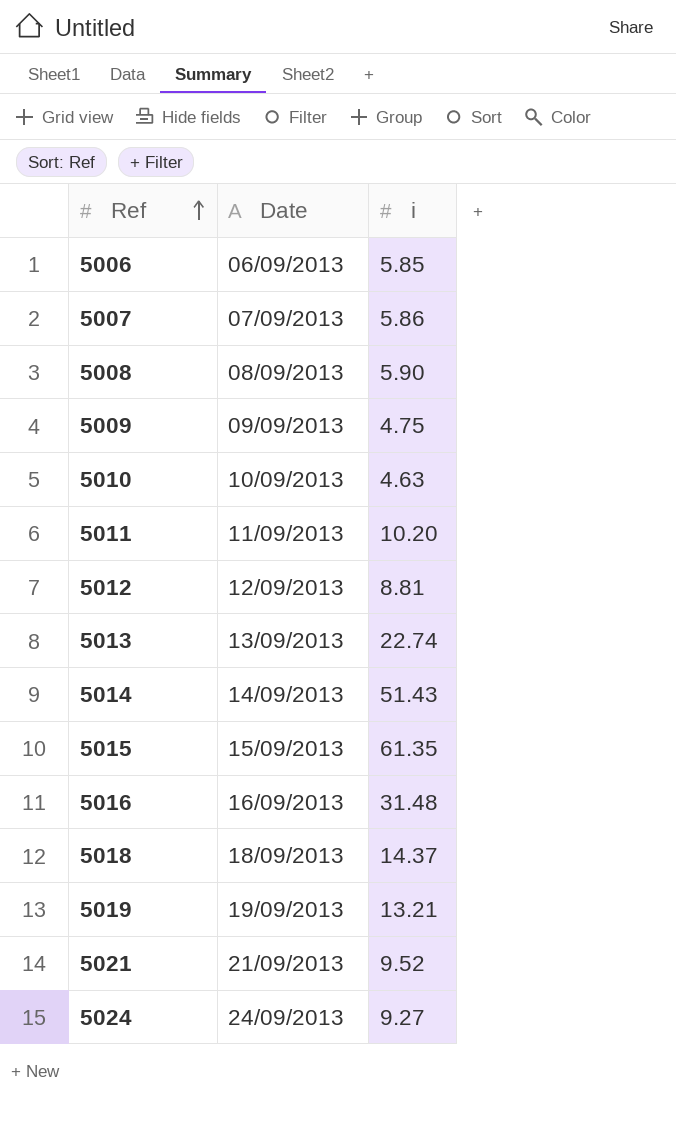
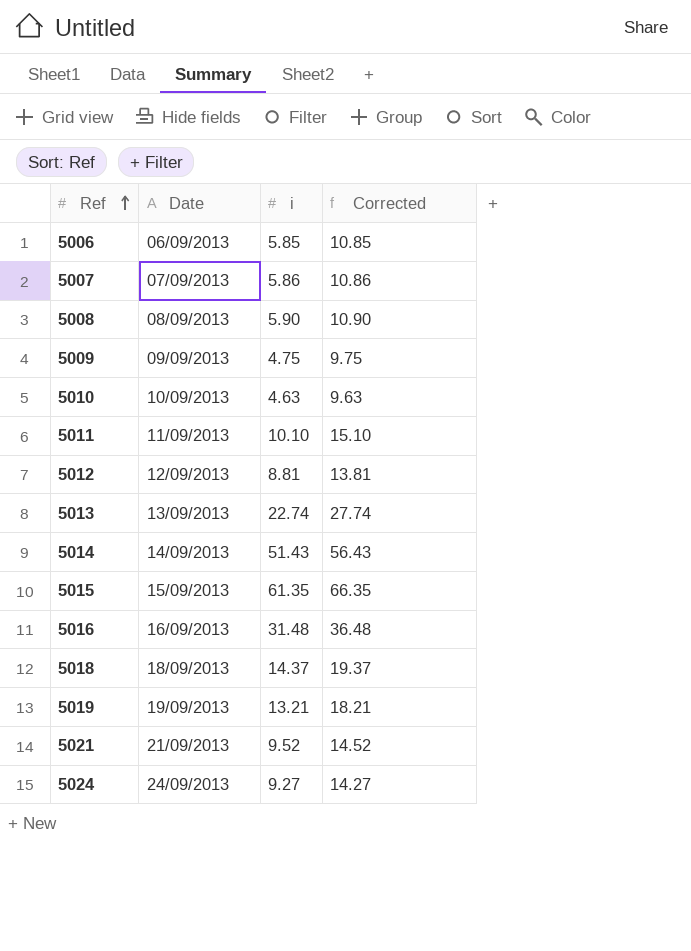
column Corrected | formula: none -> [i] + 5
5011 | i: 10.20 -> 10.10

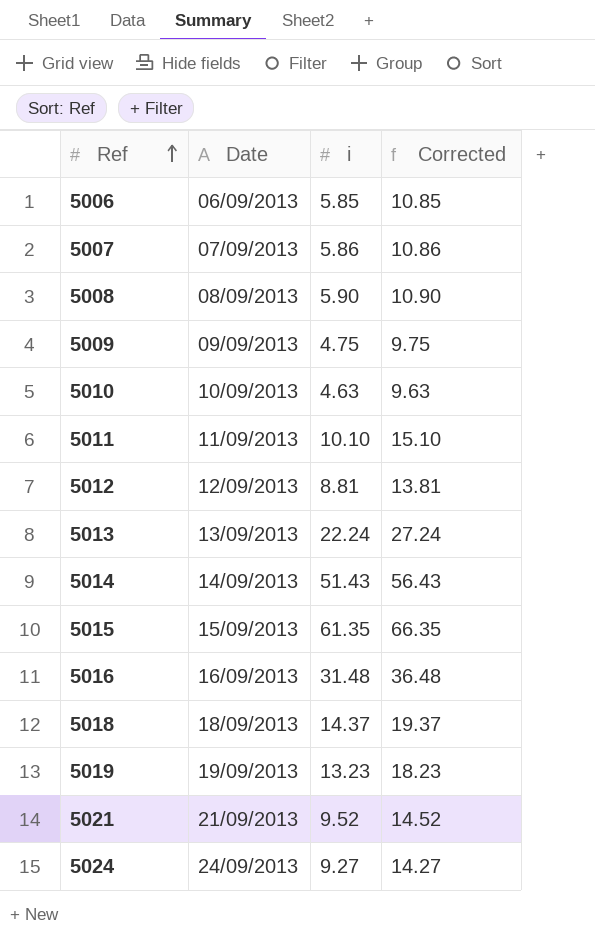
5013 | i: 22.74 -> 22.24
5013 | Corrected: 27.74 -> 27.24
5019 | i: 13.21 -> 13.23
5019 | Corrected: 18.21 -> 18.23

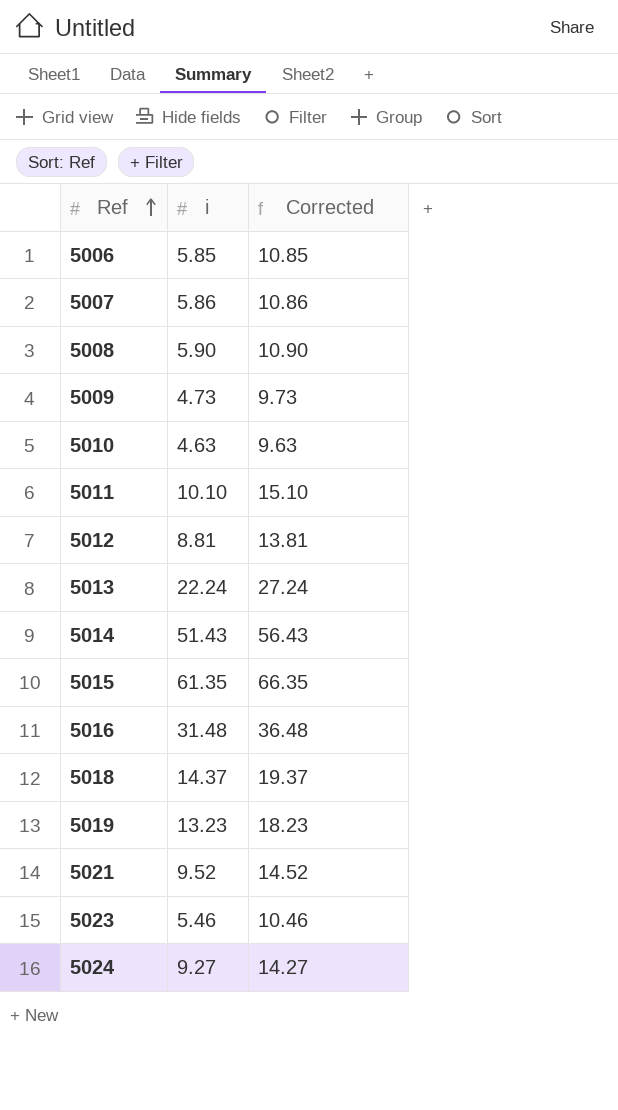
column Date | position: 2 -> none
5009 | i: 4.75 -> 4.73
5009 | Corrected: 9.75 -> 9.73
row 5023: none -> 5.46 | 10.46

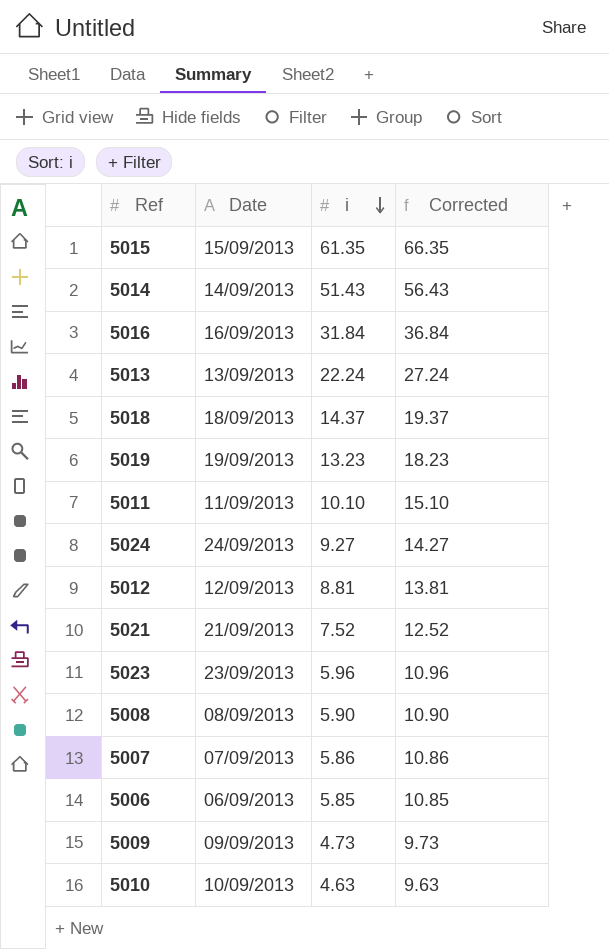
row order: Ref ascending -> i descending
column Date | position: none -> 2
5016 | i: 31.48 -> 31.84
5016 | Corrected: 36.48 -> 36.84
5021 | i: 9.52 -> 7.52
5021 | Corrected: 14.52 -> 12.52
5023 | i: 5.46 -> 5.96
5023 | Corrected: 10.46 -> 10.96

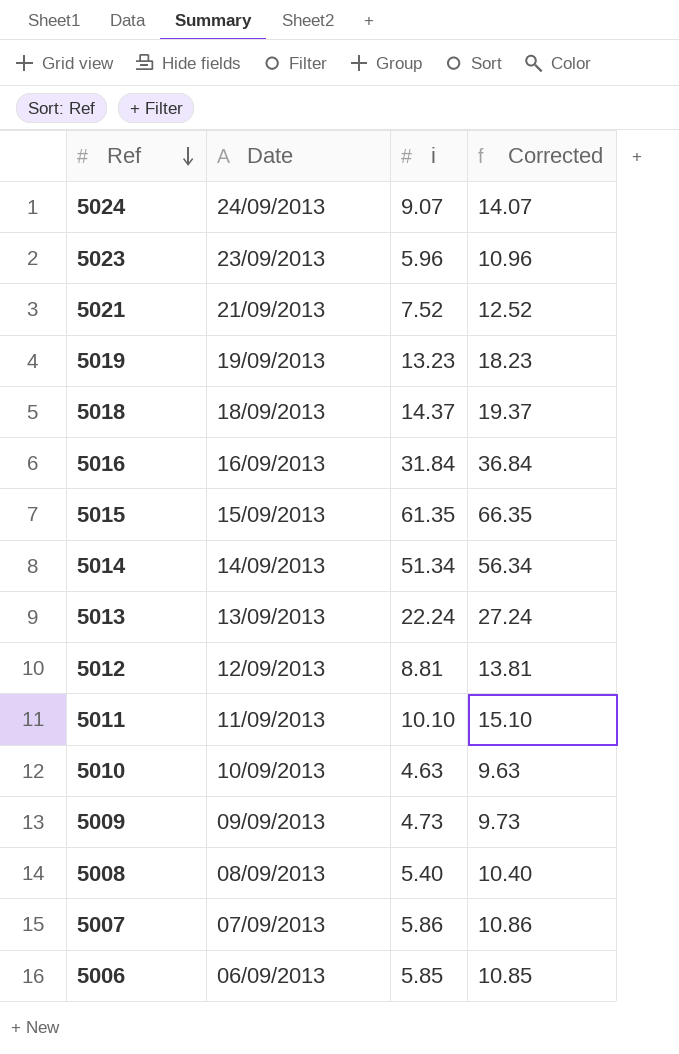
row order: i descending -> Ref descending
5024 | i: 9.27 -> 9.07
5024 | Corrected: 14.27 -> 14.07
5014 | i: 51.43 -> 51.34
5014 | Corrected: 56.43 -> 56.34
5008 | i: 5.90 -> 5.40
5008 | Corrected: 10.90 -> 10.40

